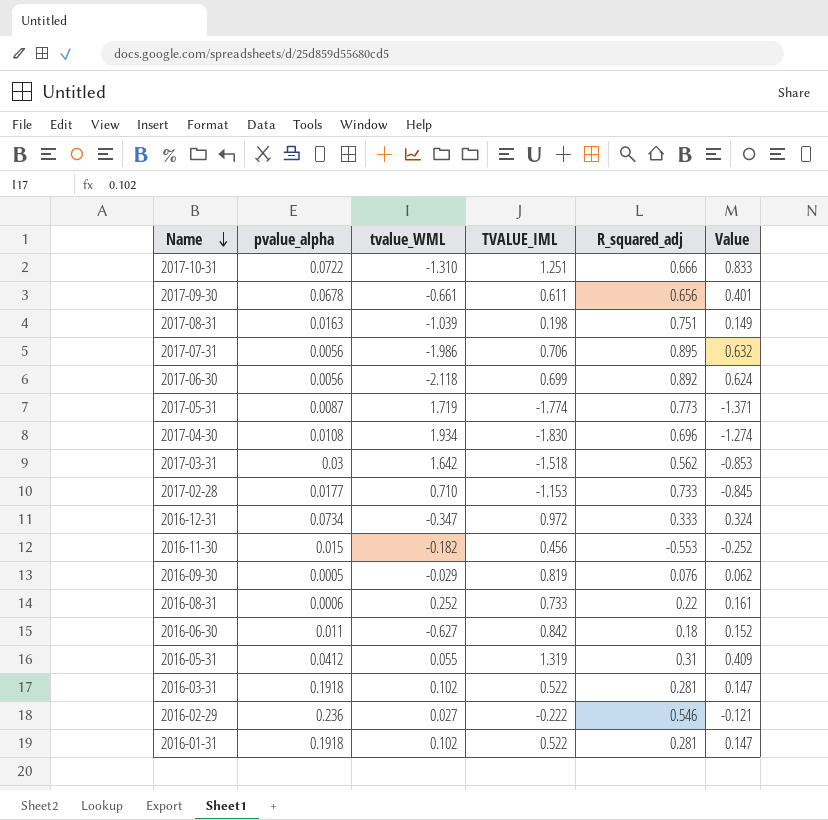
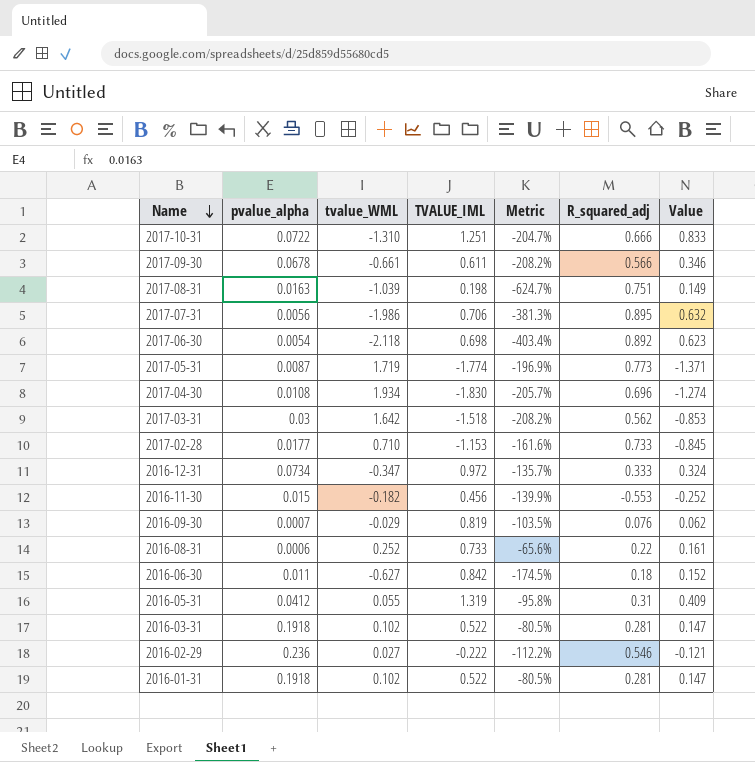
column Metric | formula: none -> ([tvalue_WML] - [TVALUE_IML]) / [TVALUE_IML]
2017-09-30 | R_squared_adj: 0.656 -> 0.566
2017-09-30 | Value: 0.401 -> 0.346
2017-06-30 | pvalue_alpha: 0.0056 -> 0.0054
2017-06-30 | TVALUE_IML: 0.699 -> 0.698
2017-06-30 | Value: 0.624 -> 0.623
2016-09-30 | pvalue_alpha: 0.0005 -> 0.0007

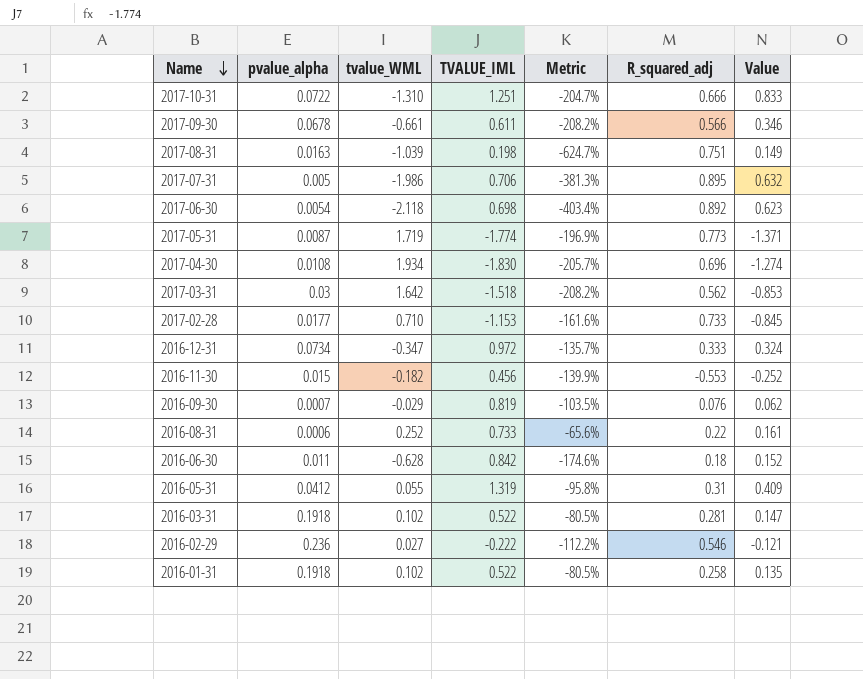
2017-07-31 | pvalue_alpha: 0.0056 -> 0.005
2016-06-30 | tvalue_WML: -0.627 -> -0.628
2016-06-30 | Metric: -174.5% -> -174.6%
2016-01-31 | R_squared_adj: 0.281 -> 0.258
2016-01-31 | Value: 0.147 -> 0.135

